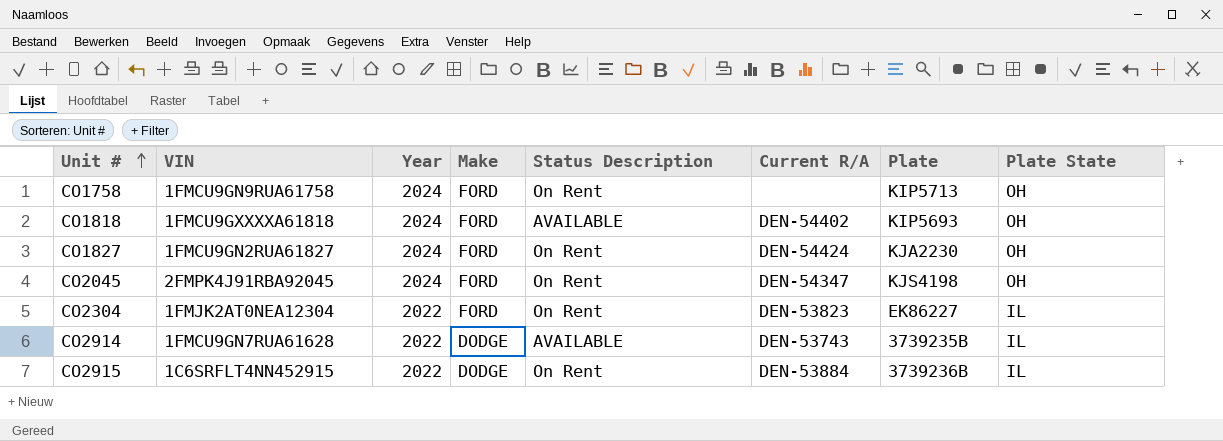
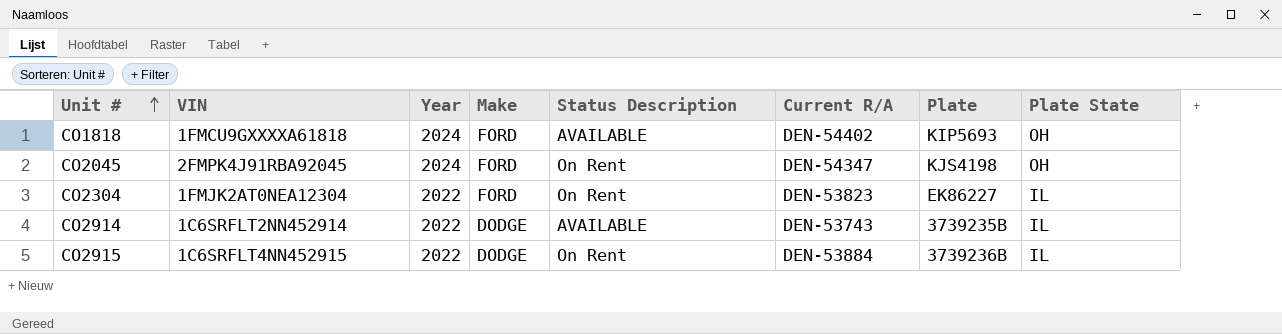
row CO1758: 1FMCU9GN9RUA61758 | 2024 | FORD | On Rent | none | KIP5713 | OH -> none
row CO1827: 1FMCU9GN2RUA61827 | 2024 | FORD | On Rent | DEN-54424 | KJA2230 | OH -> none
CO2914 | VIN: 1FMCU9GN7RUA61628 -> 1C6SRFLT2NN452914

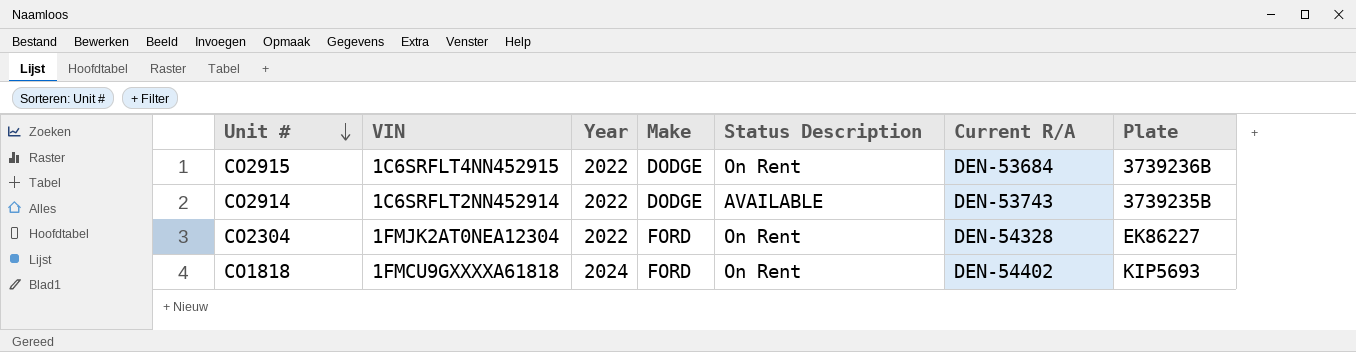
row order: Unit # ascending -> Unit # descending
column Plate State | position: 8 -> none
row CO2045: 2FMPK4J91RBA92045 | 2024 | FORD | On Rent | DEN-54347 | KJS4198 | OH -> none
CO2915 | Current R/A: DEN-53884 -> DEN-53684
CO2304 | Current R/A: DEN-53823 -> DEN-54328
CO1818 | Status Description: AVAILABLE -> On Rent

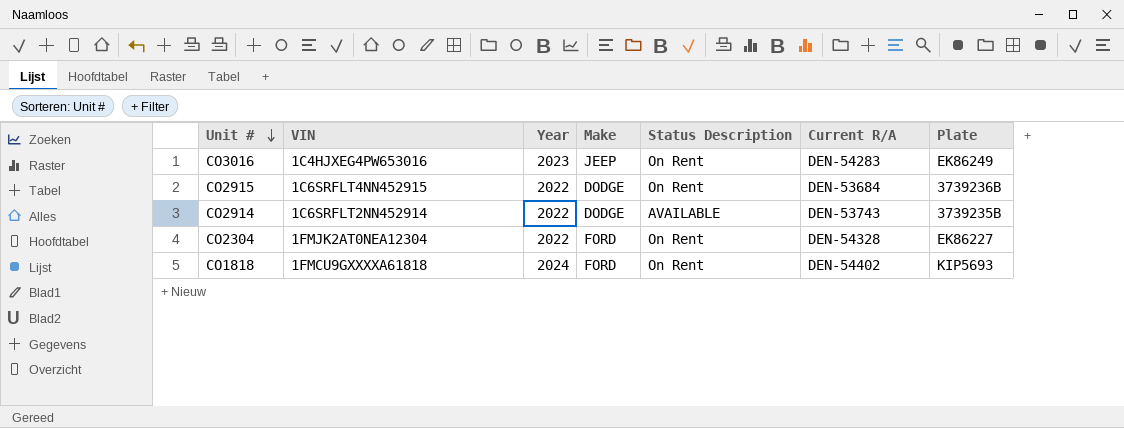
row CO3016: none -> 1C4HJXEG4PW653016 | 2023 | JEEP | On Rent | DEN-54283 | EK86249

